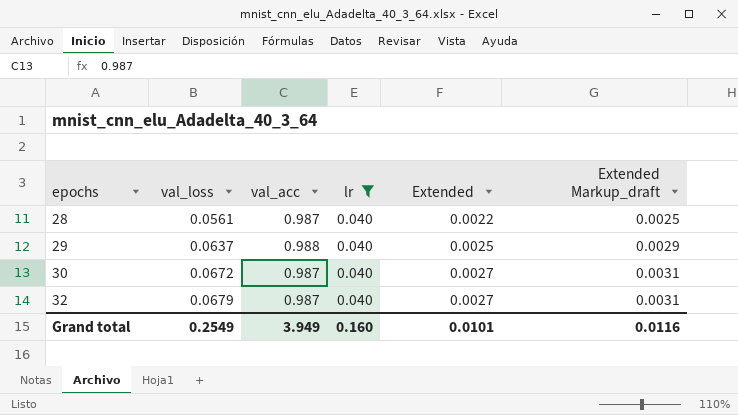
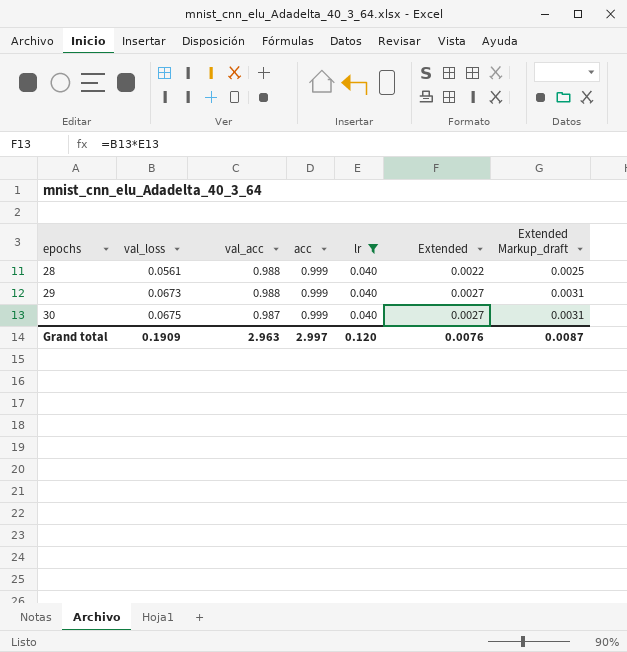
column acc | position: none -> 4
row 32: 0.0679 | 0.987 | 0.040 | 0.0027 | 0.0031 -> none
28 | val_acc: 0.987 -> 0.988
29 | val_loss: 0.0637 -> 0.0673
29 | Extended: 0.0025 -> 0.0027
29 | Extended Markup_draft: 0.0029 -> 0.0031
30 | val_loss: 0.0672 -> 0.0675
Grand total | val_loss: 0.2549 -> 0.1909
Grand total | val_acc: 3.949 -> 2.963
Grand total | lr: 0.160 -> 0.120
Grand total | Extended: 0.0101 -> 0.0076
Grand total | Extended Markup_draft: 0.0116 -> 0.0087

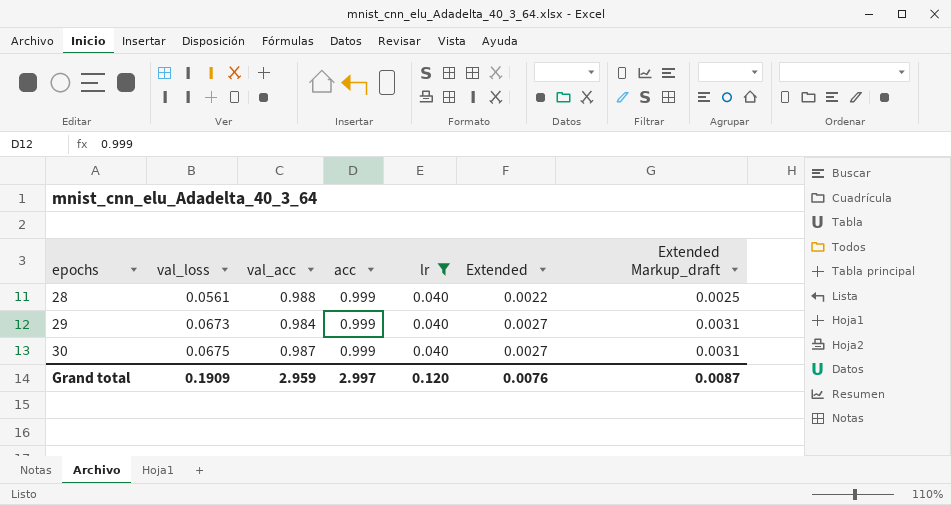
29 | val_acc: 0.988 -> 0.984
Grand total | val_acc: 2.963 -> 2.959

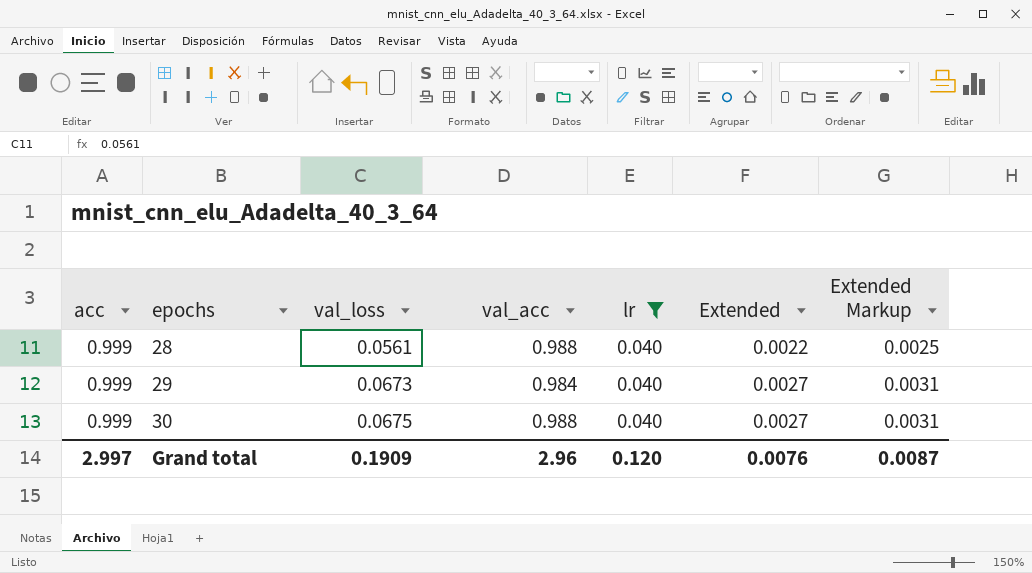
column acc | position: 4 -> 1
column name: Extended Markup_draft -> Extended Markup
30 | val_acc: 0.987 -> 0.988
Grand total | val_acc: 2.959 -> 2.96

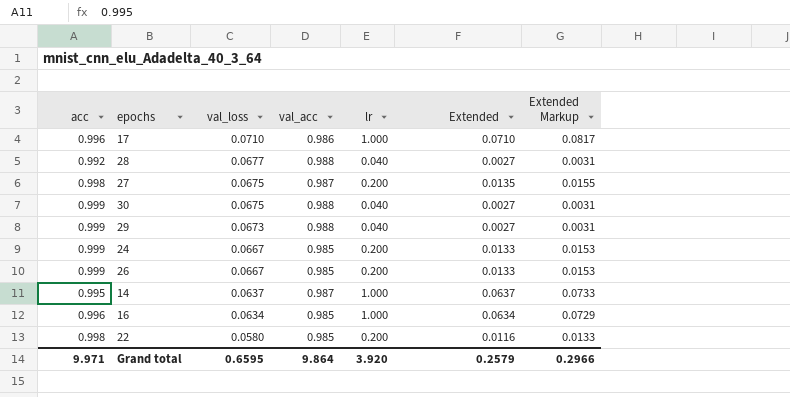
filter: lr = 0.040 -> none
row order: epochs ascending -> val_loss descending
28 | acc: 0.999 -> 0.992
28 | val_loss: 0.0561 -> 0.0677
28 | Extended: 0.0022 -> 0.0027
28 | Extended Markup: 0.0025 -> 0.0031
29 | val_acc: 0.984 -> 0.988
Grand total | acc: 2.997 -> 9.971
Grand total | val_loss: 0.1909 -> 0.6595
Grand total | val_acc: 2.96 -> 9.864
Grand total | lr: 0.120 -> 3.920
Grand total | Extended: 0.0076 -> 0.2579
Grand total | Extended Markup: 0.0087 -> 0.2966

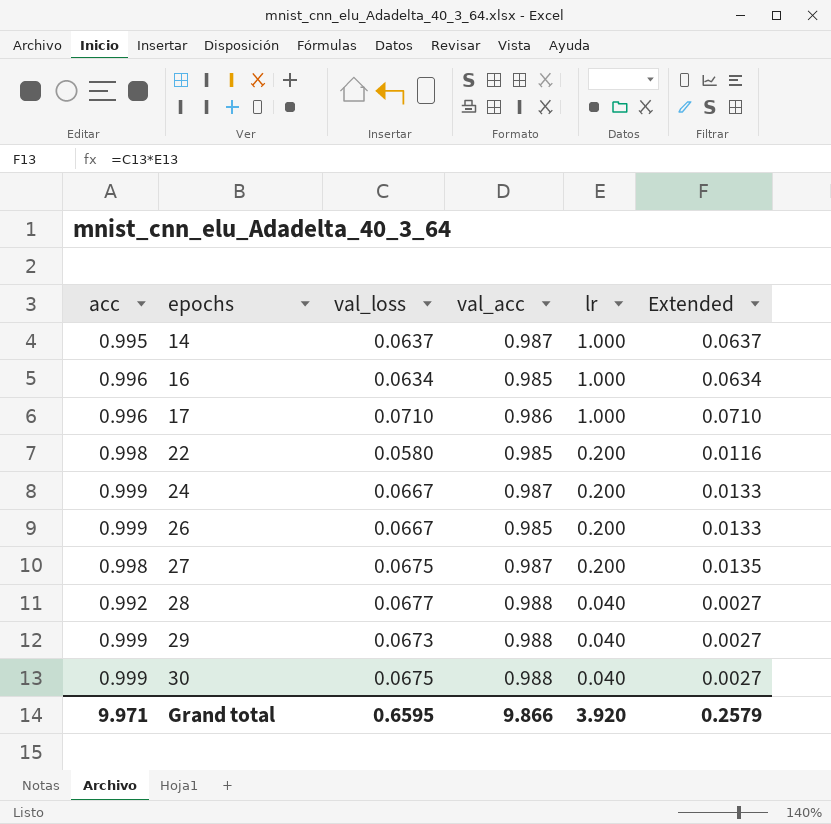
row order: val_loss descending -> epochs ascending
column Extended Markup | formula: [Extended] * 1.15 -> none
24 | val_acc: 0.985 -> 0.987
Grand total | val_acc: 9.864 -> 9.866

